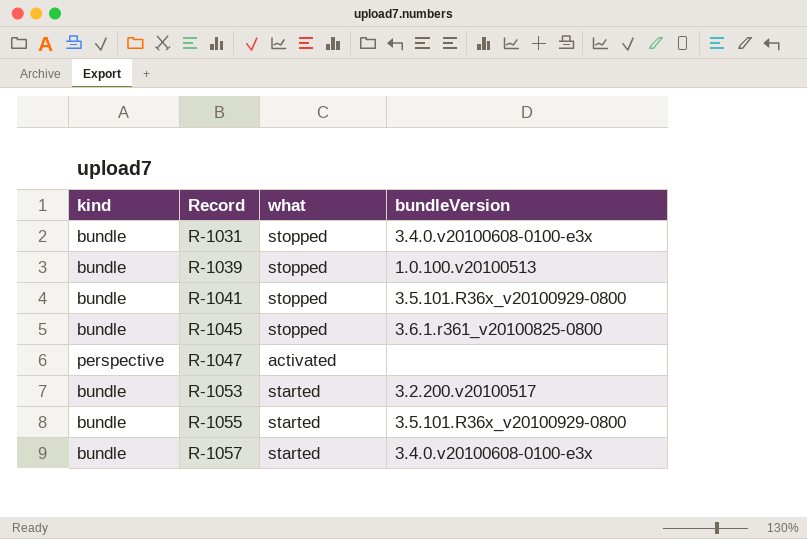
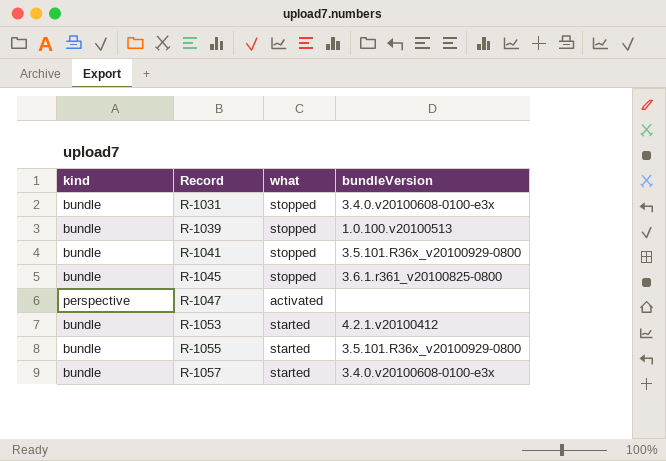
R-1053 | bundleVersion: 3.2.200.v20100517 -> 4.2.1.v20100412

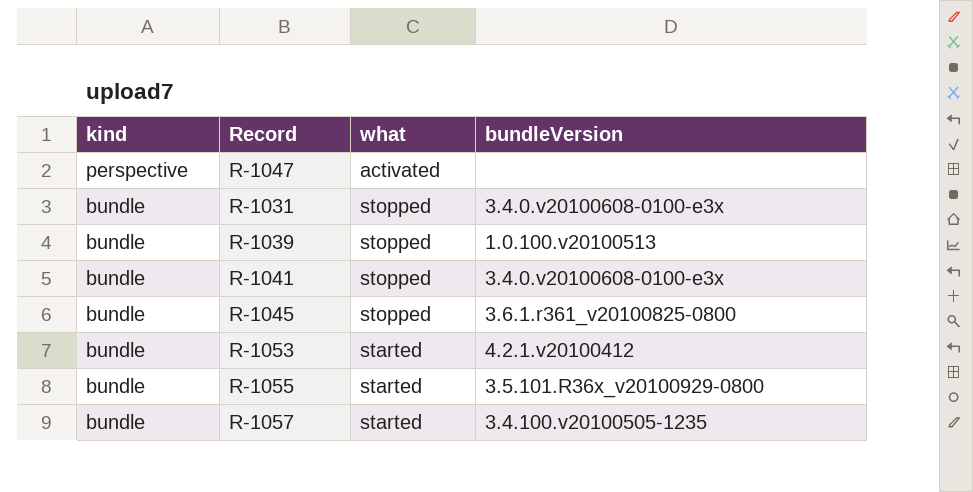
row order: Record ascending -> kind descending
R-1041 | bundleVersion: 3.5.101.R36x_v20100929-0800 -> 3.4.0.v20100608-0100-e3x
R-1057 | bundleVersion: 3.4.0.v20100608-0100-e3x -> 3.4.100.v20100505-1235

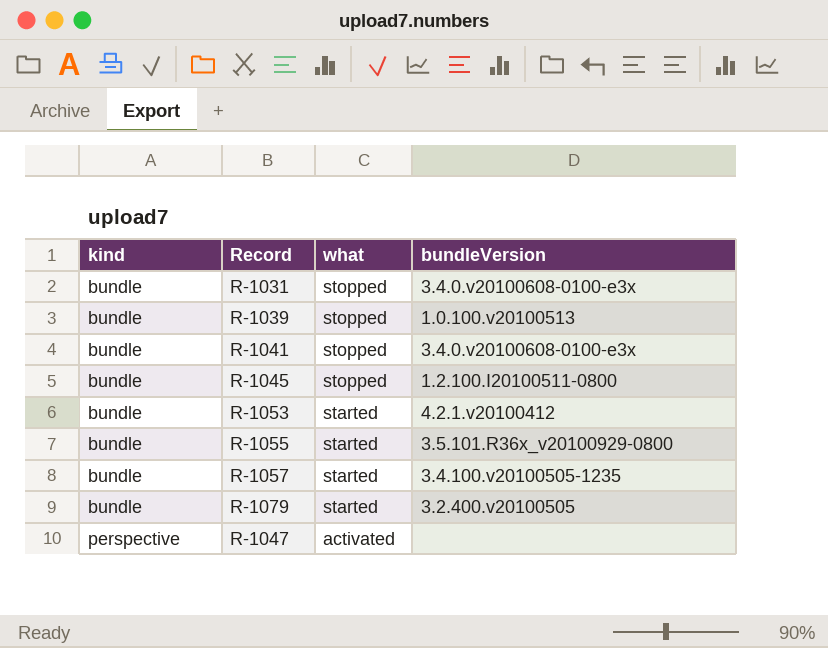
row order: kind descending -> kind ascending
R-1045 | bundleVersion: 3.6.1.r361_v20100825-0800 -> 1.2.100.I20100511-0800
row R-1079: none -> bundle | started | 3.2.400.v20100505

